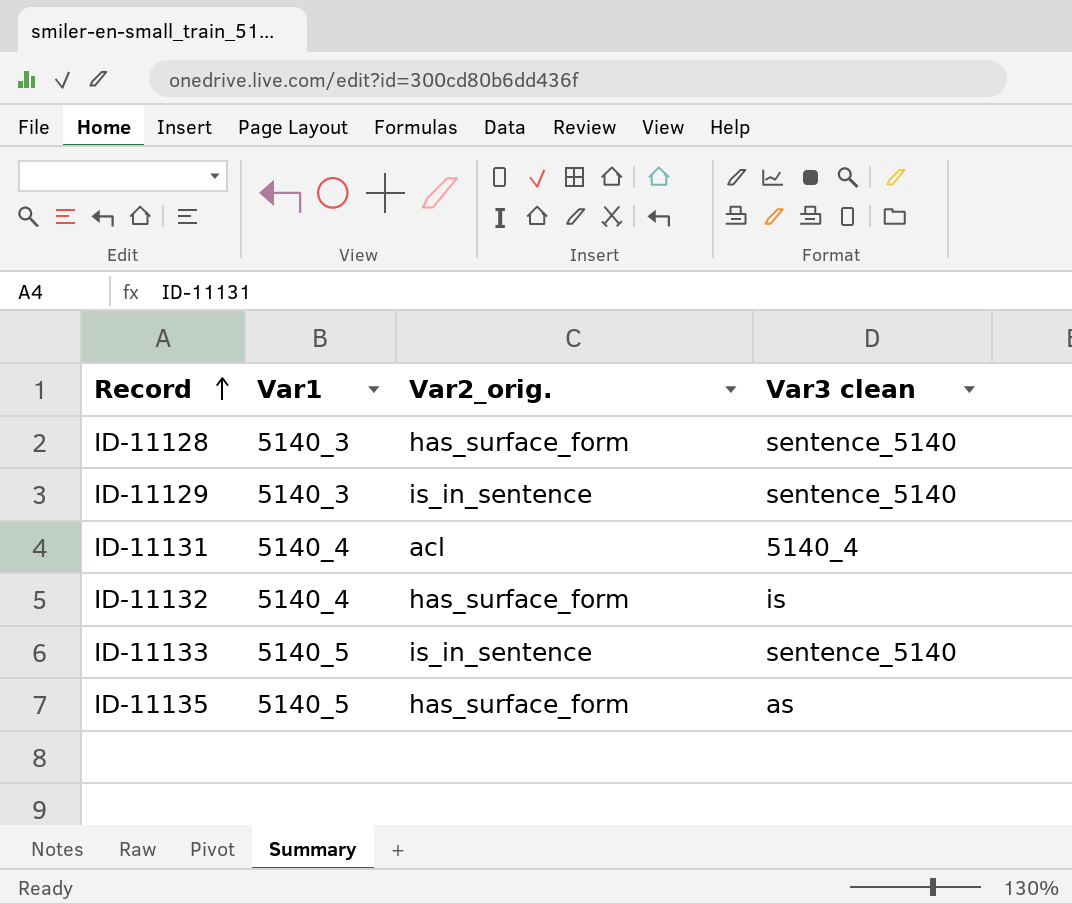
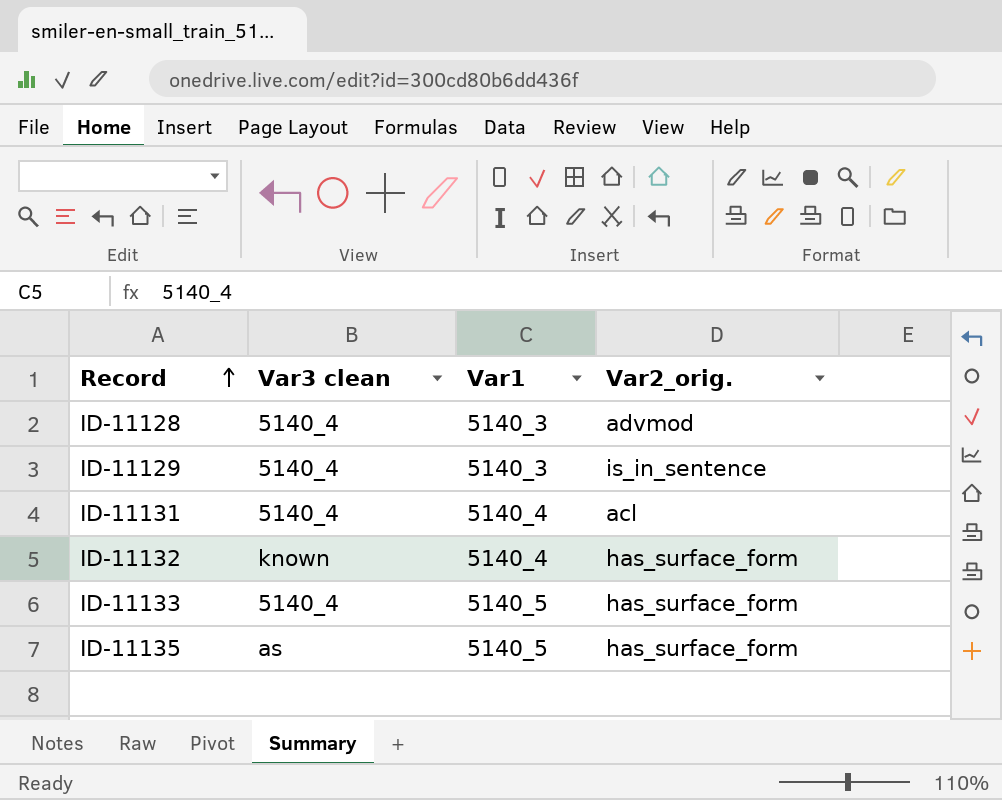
column Var3 clean | position: 4 -> 2
ID-11128 | Var3 clean: sentence_5140 -> 5140_4
ID-11128 | Var2_orig.: has_surface_form -> advmod
ID-11129 | Var3 clean: sentence_5140 -> 5140_4
ID-11132 | Var3 clean: is -> known
ID-11133 | Var3 clean: sentence_5140 -> 5140_4
ID-11133 | Var2_orig.: is_in_sentence -> has_surface_form

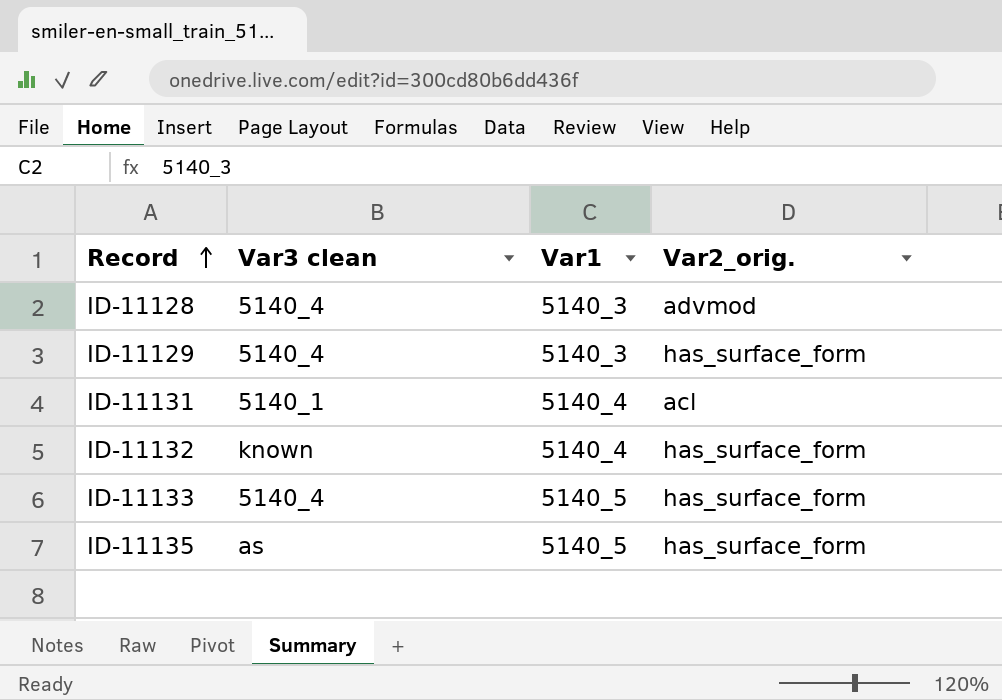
ID-11129 | Var2_orig.: is_in_sentence -> has_surface_form
ID-11131 | Var3 clean: 5140_4 -> 5140_1

